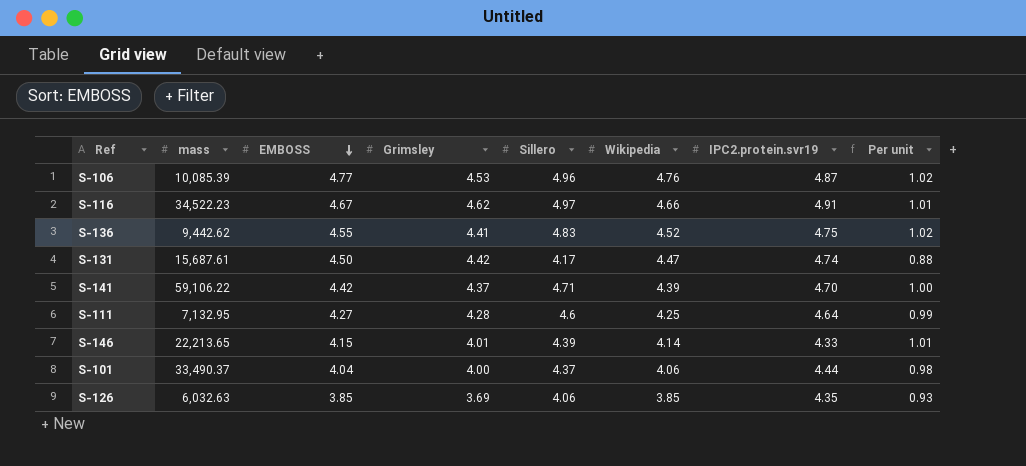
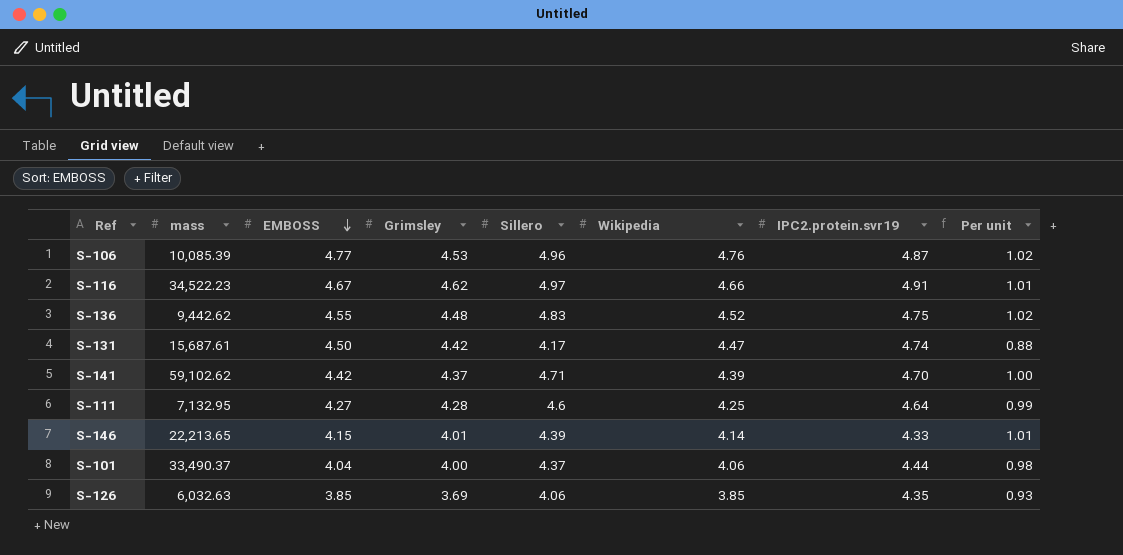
S-136 | Grimsley: 4.41 -> 4.48
S-141 | mass: 59,106.22 -> 59,102.62

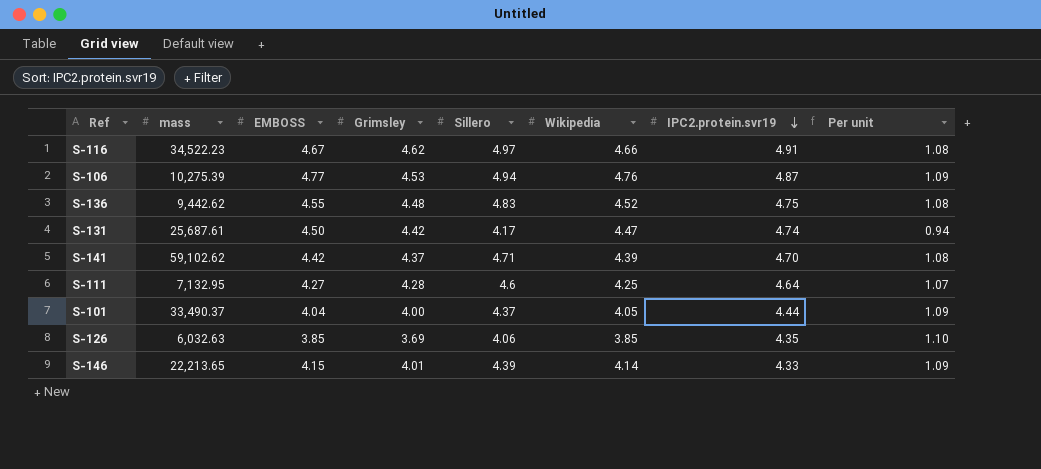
row order: EMBOSS descending -> IPC2.protein.svr19 descending
column Per unit | formula: [Sillero] / [IPC2.protein.svr19] -> [Sillero] / [Grimsley]
S-106 | mass: 10,085.39 -> 10,275.39
S-106 | Sillero: 4.96 -> 4.94
S-131 | mass: 15,687.61 -> 25,687.61
S-101 | Wikipedia: 4.06 -> 4.05

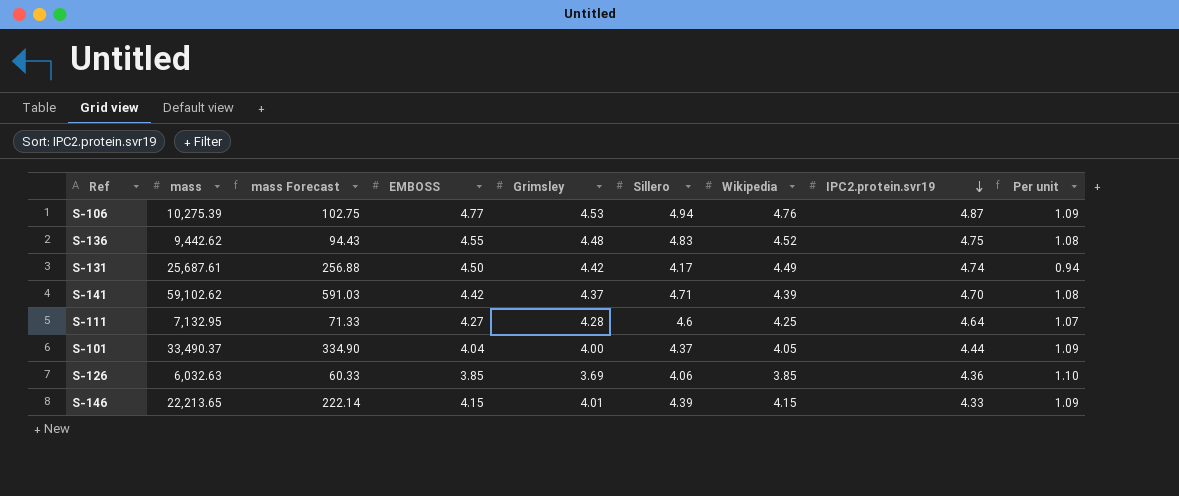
column mass Forecast | formula: none -> [mass] * 0.01
row S-116: 34,522.23 | 4.67 | 4.62 | 4.97 | 4.66 | 4.91 | 1.08 -> none
S-131 | Wikipedia: 4.47 -> 4.49
S-126 | IPC2.protein.svr19: 4.35 -> 4.36
S-146 | Wikipedia: 4.14 -> 4.15

